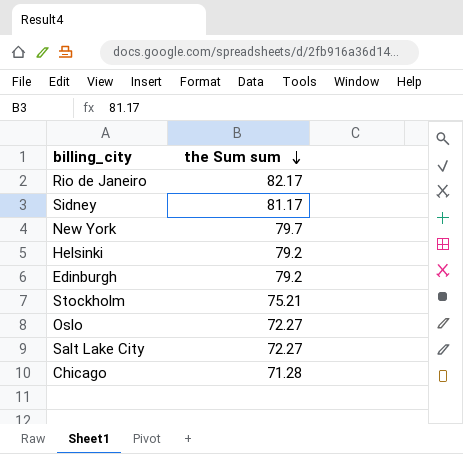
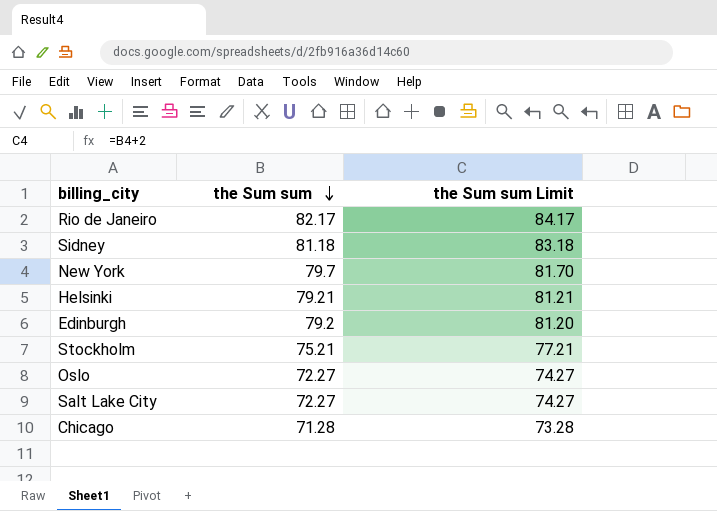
column the Sum sum Limit | formula: none -> [the Sum sum] + 2
Sidney | the Sum sum: 81.17 -> 81.18
Helsinki | the Sum sum: 79.2 -> 79.21

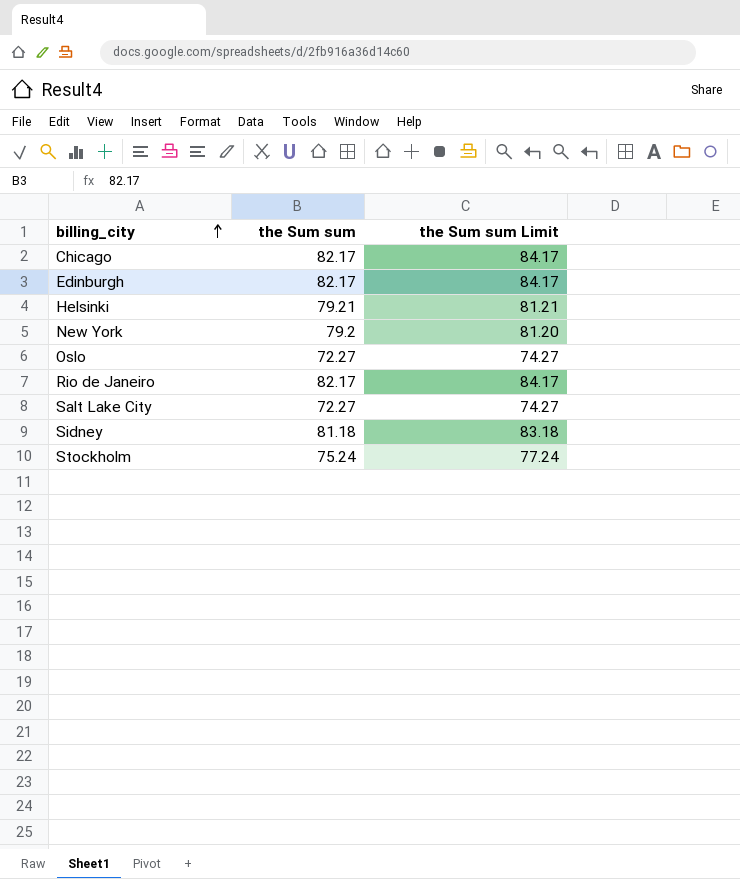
row order: the Sum sum descending -> billing_city ascending
Chicago | the Sum sum: 71.28 -> 82.17
Chicago | the Sum sum Limit: 73.28 -> 84.17
Edinburgh | the Sum sum: 79.2 -> 82.17
Edinburgh | the Sum sum Limit: 81.20 -> 84.17
New York | the Sum sum: 79.7 -> 79.2
New York | the Sum sum Limit: 81.70 -> 81.20
Stockholm | the Sum sum: 75.21 -> 75.24
Stockholm | the Sum sum Limit: 77.21 -> 77.24

